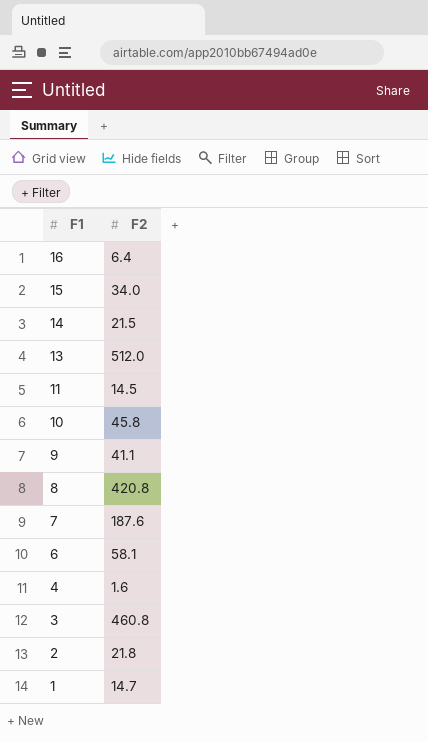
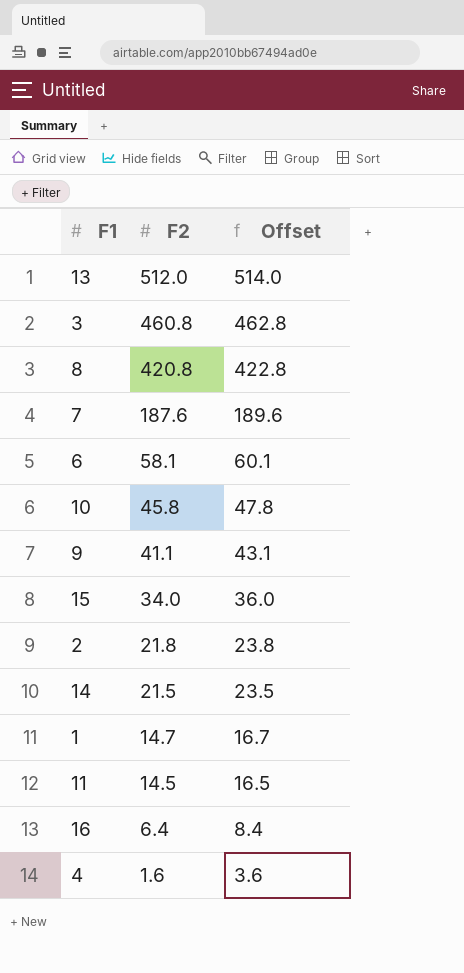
row order: F1 descending -> F2 descending
column Offset | formula: none -> [F2] + 2

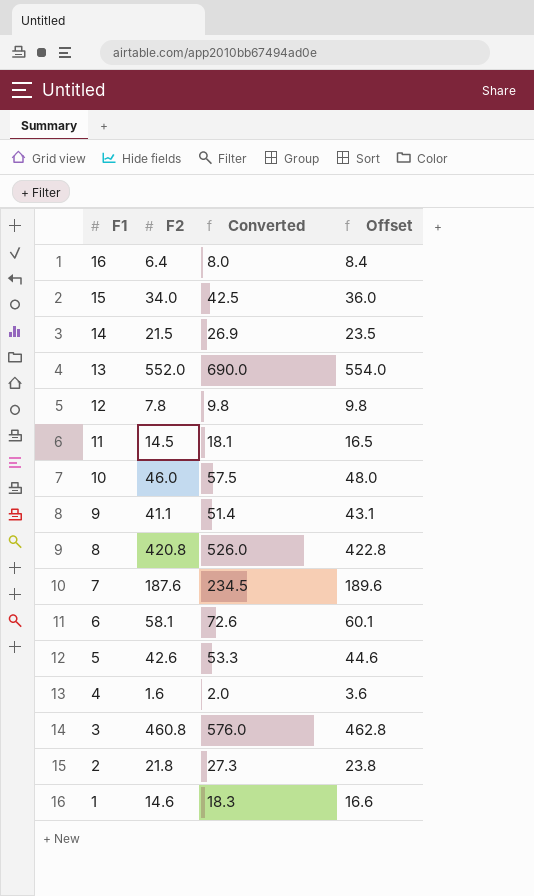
row order: F2 descending -> F1 descending
column Converted | formula: none -> [F2] * 1.25
13 | F2: 512.0 -> 552.0
13 | Offset: 514.0 -> 554.0
row 12: none -> 7.8 | 9.8 | 9.8
10 | F2: 45.8 -> 46.0
10 | Offset: 47.8 -> 48.0
row 5: none -> 42.6 | 53.3 | 44.6
1 | F2: 14.7 -> 14.6
1 | Offset: 16.7 -> 16.6

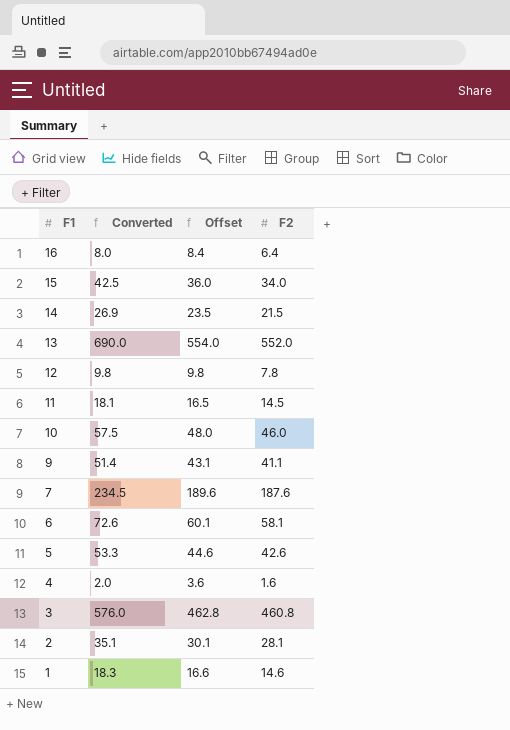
column F2 | position: 2 -> 4
row 8: 420.8 | 526.0 | 422.8 -> none
2 | Converted: 27.3 -> 35.1
2 | Offset: 23.8 -> 30.1
2 | F2: 21.8 -> 28.1

